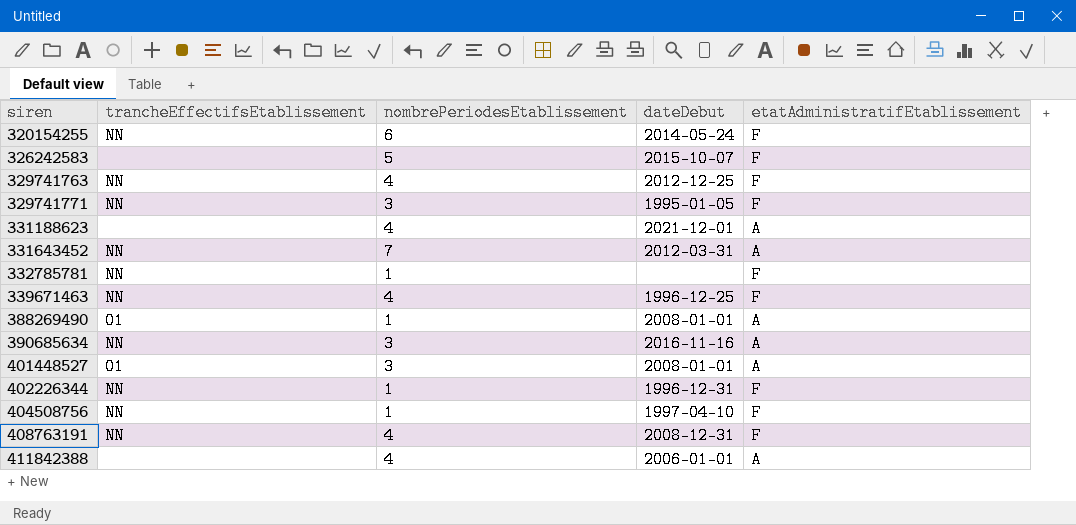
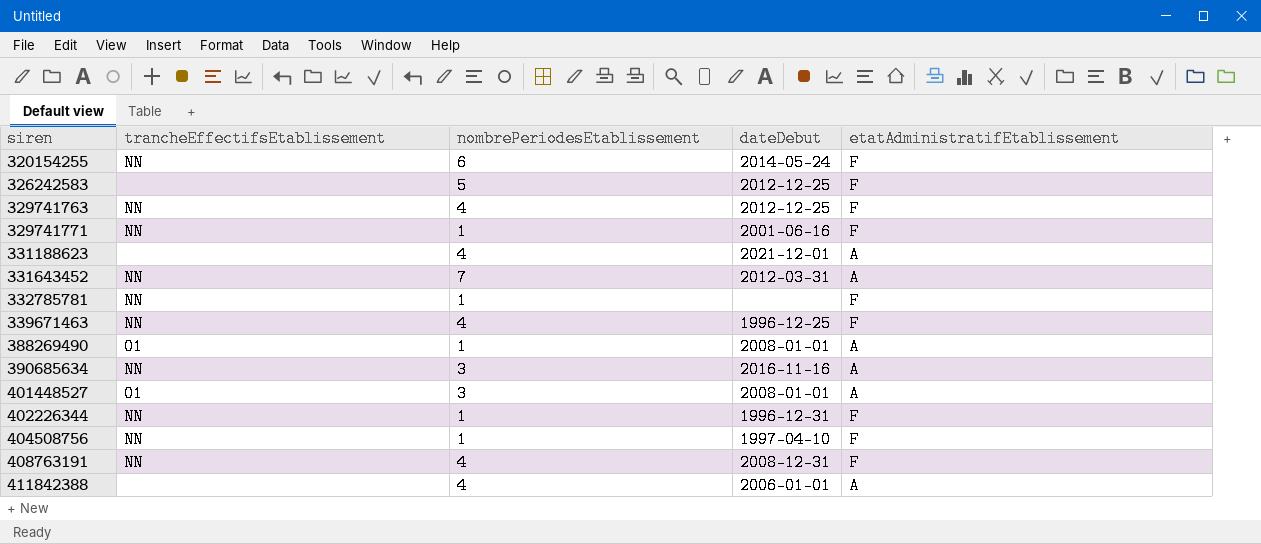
326242583 | dateDebut: 2015-10-07 -> 2012-12-25
329741771 | nombrePeriodesEtablissement: 3 -> 1
329741771 | dateDebut: 1995-01-05 -> 2001-06-16

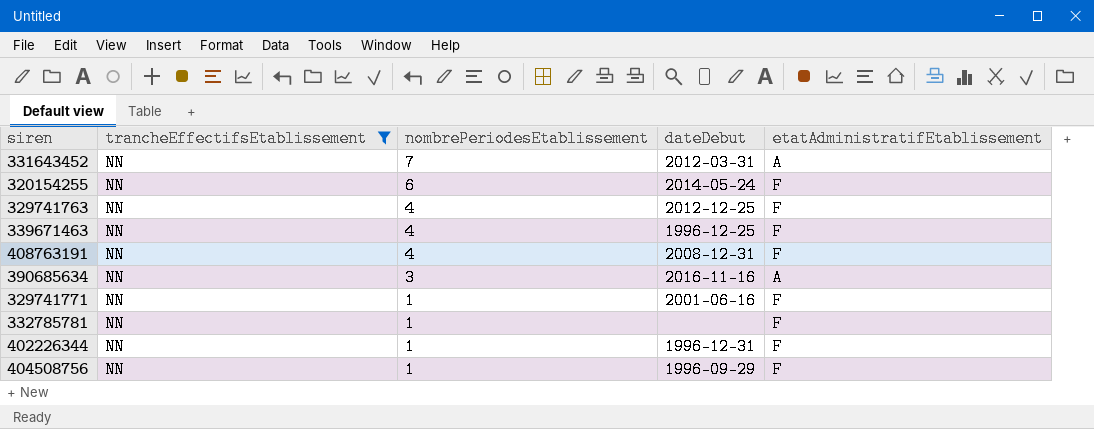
filter: none -> trancheEffectifsEtablissement = NN
row order: siren ascending -> nombrePeriodesEtablissement descending
404508756 | dateDebut: 1997-04-10 -> 1996-09-29

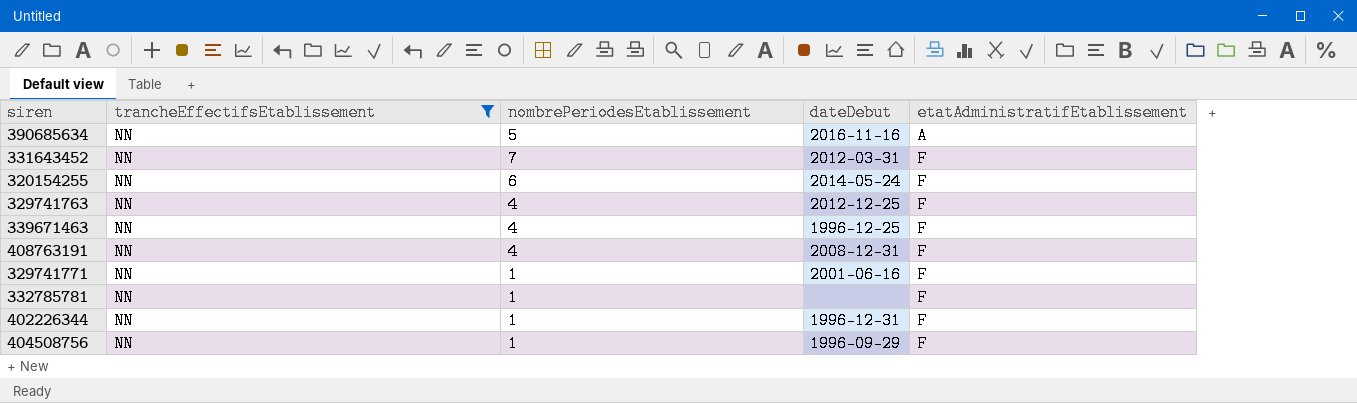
row order: nombrePeriodesEtablissement descending -> etatAdministratifEtablissement ascending
390685634 | nombrePeriodesEtablissement: 3 -> 5
331643452 | etatAdministratifEtablissement: A -> F

